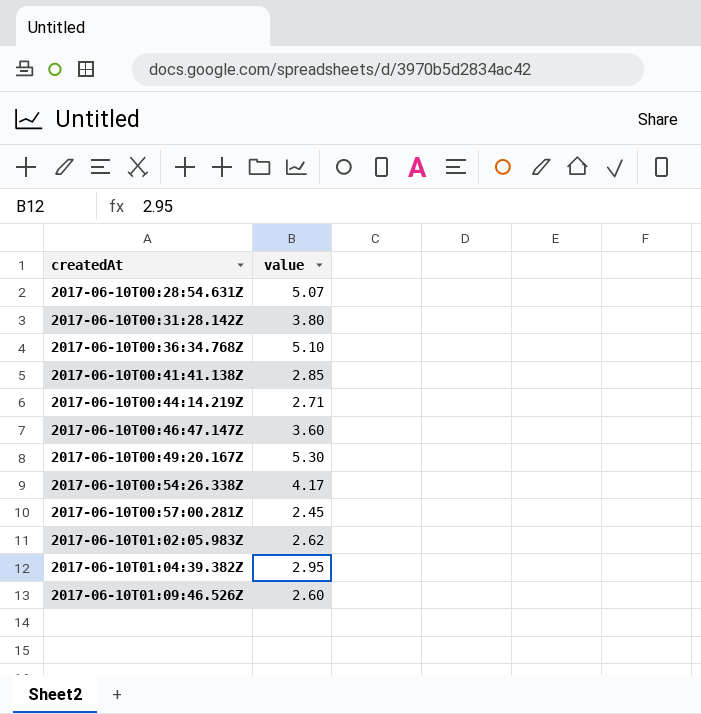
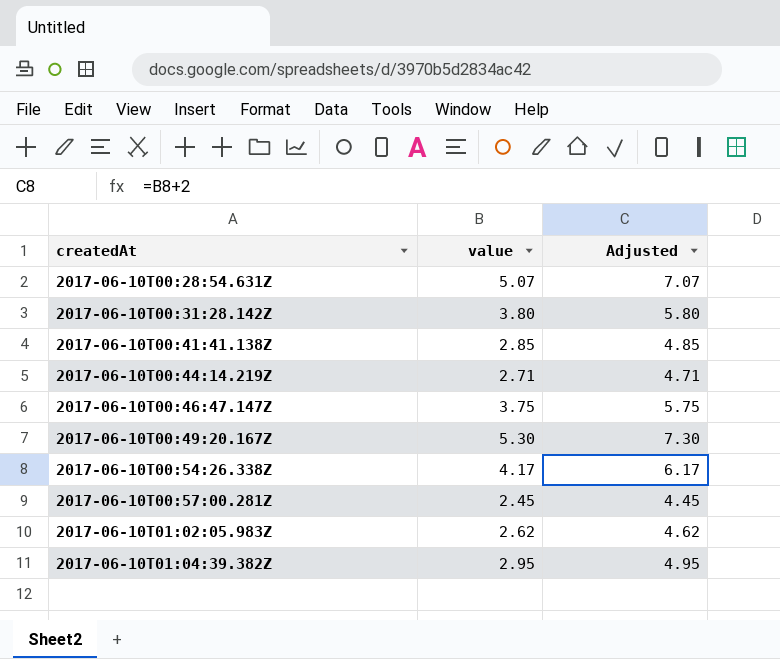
column Adjusted | formula: none -> [value] + 2
row 2017-06-10T00:36:34.768Z: 5.10 -> none
row 2017-06-10T01:09:46.526Z: 2.60 -> none
2017-06-10T00:46:47.147Z | value: 3.60 -> 3.75

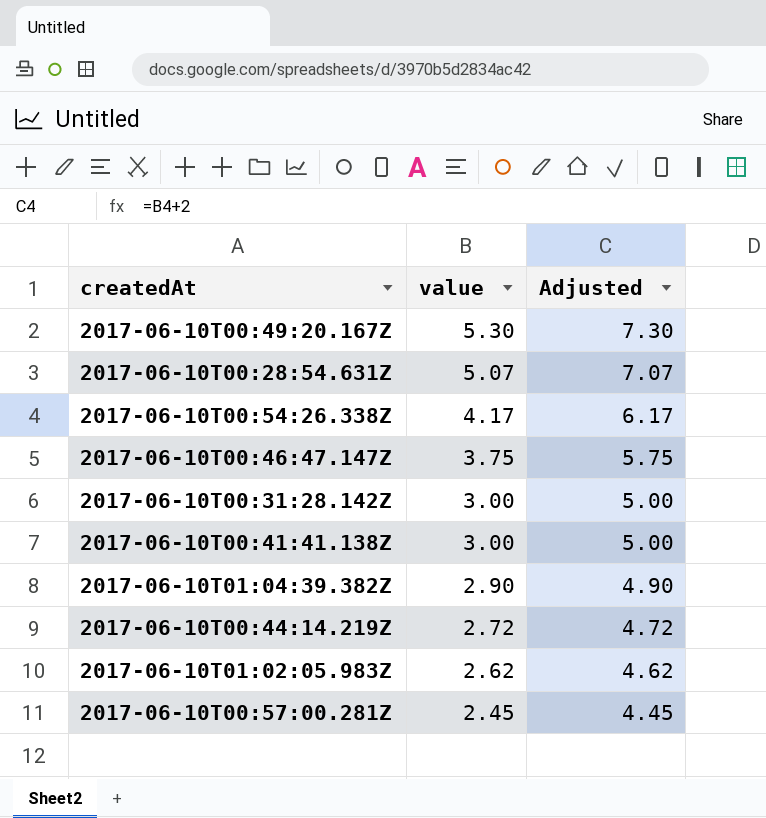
row order: createdAt ascending -> value descending
2017-06-10T00:31:28.142Z | value: 3.80 -> 3.00
2017-06-10T00:31:28.142Z | Adjusted: 5.80 -> 5.00
2017-06-10T00:41:41.138Z | value: 2.85 -> 3.00
2017-06-10T00:41:41.138Z | Adjusted: 4.85 -> 5.00
2017-06-10T01:04:39.382Z | value: 2.95 -> 2.90
2017-06-10T01:04:39.382Z | Adjusted: 4.95 -> 4.90
2017-06-10T00:44:14.219Z | value: 2.71 -> 2.72
2017-06-10T00:44:14.219Z | Adjusted: 4.71 -> 4.72

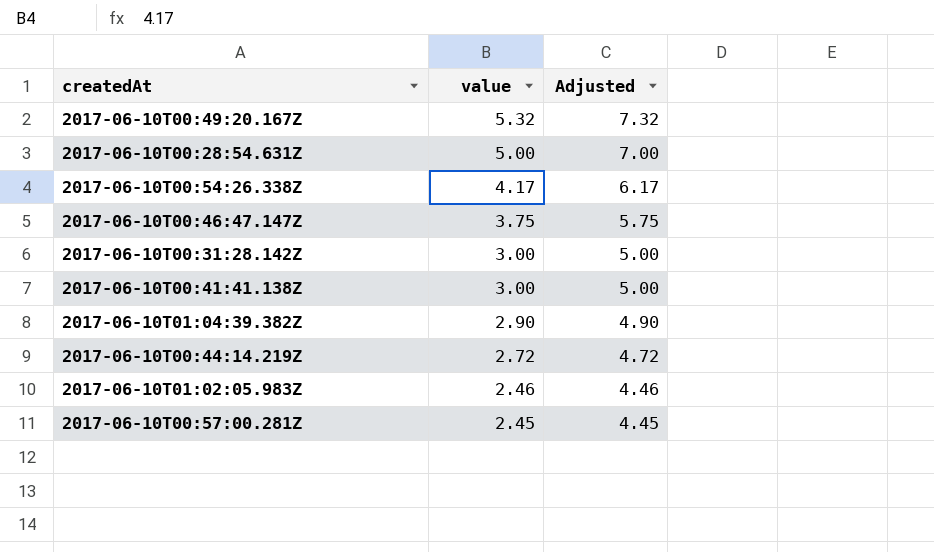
2017-06-10T00:49:20.167Z | value: 5.30 -> 5.32
2017-06-10T00:49:20.167Z | Adjusted: 7.30 -> 7.32
2017-06-10T00:28:54.631Z | value: 5.07 -> 5.00
2017-06-10T00:28:54.631Z | Adjusted: 7.07 -> 7.00
2017-06-10T01:02:05.983Z | value: 2.62 -> 2.46
2017-06-10T01:02:05.983Z | Adjusted: 4.62 -> 4.46

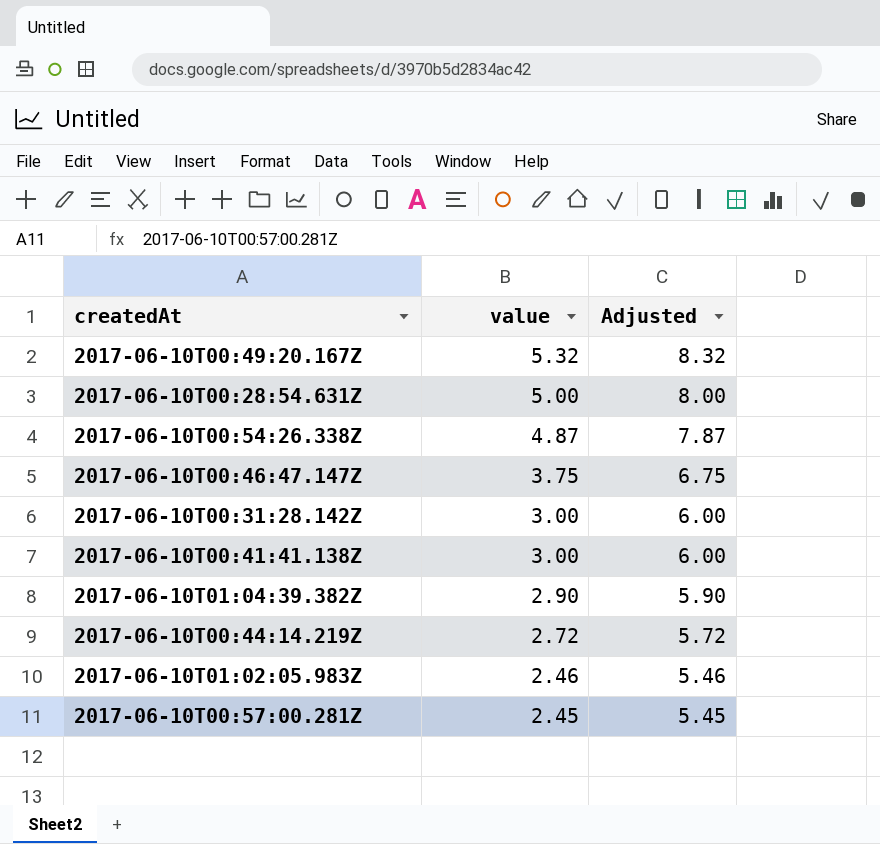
column Adjusted | formula: [value] + 2 -> [value] + 3
2017-06-10T00:54:26.338Z | value: 4.17 -> 4.87

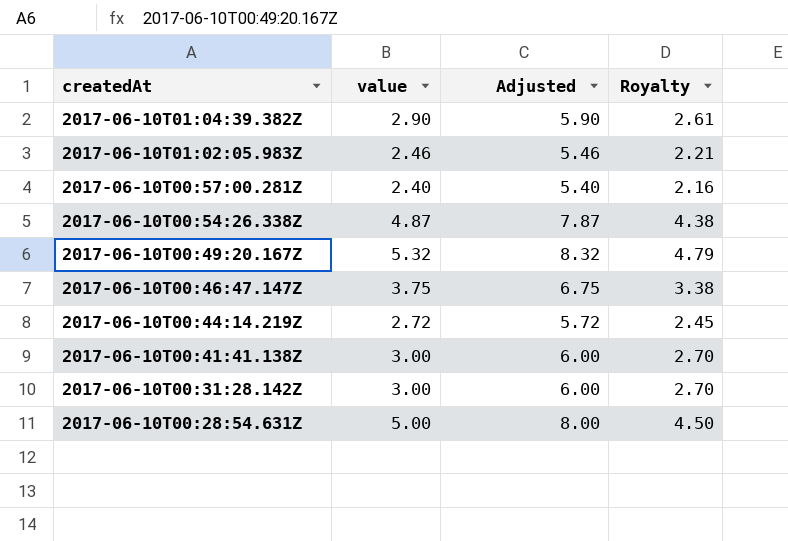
row order: value descending -> createdAt descending
column Royalty | formula: none -> [value] * 0.9
2017-06-10T00:57:00.281Z | value: 2.45 -> 2.40
2017-06-10T00:57:00.281Z | Adjusted: 5.45 -> 5.40

